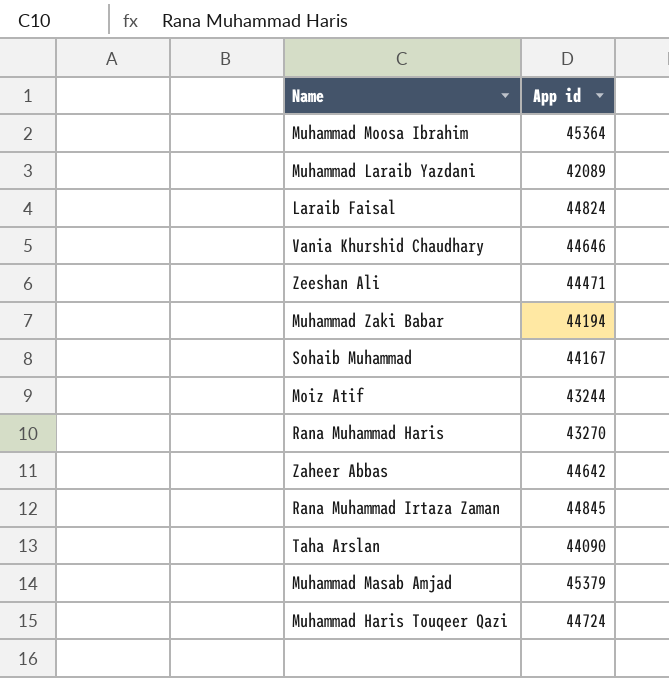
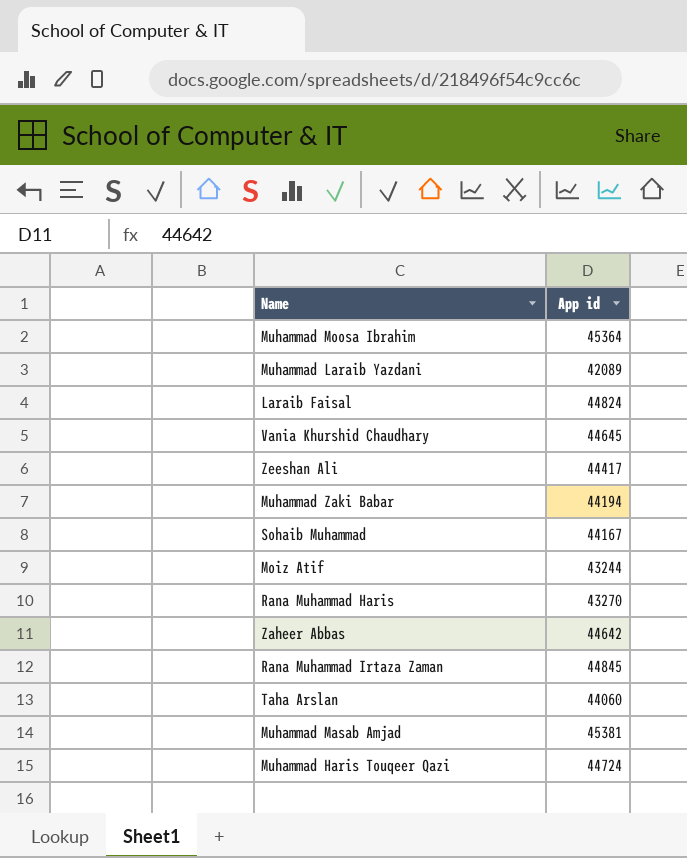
Vania Khurshid Chaudhary | App id: 44646 -> 44645
Zeeshan Ali | App id: 44471 -> 44417
Taha Arslan | App id: 44090 -> 44060
Muhammad Masab Amjad | App id: 45379 -> 45381

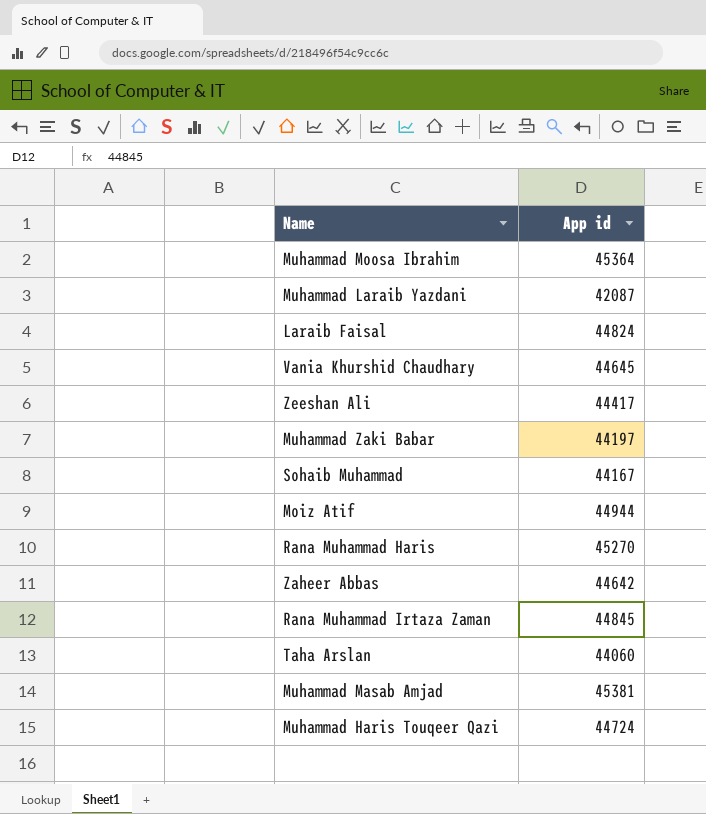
Muhammad Laraib Yazdani | App id: 42089 -> 42087
Muhammad Zaki Babar | App id: 44194 -> 44197
Moiz Atif | App id: 43244 -> 44944
Rana Muhammad Haris | App id: 43270 -> 45270

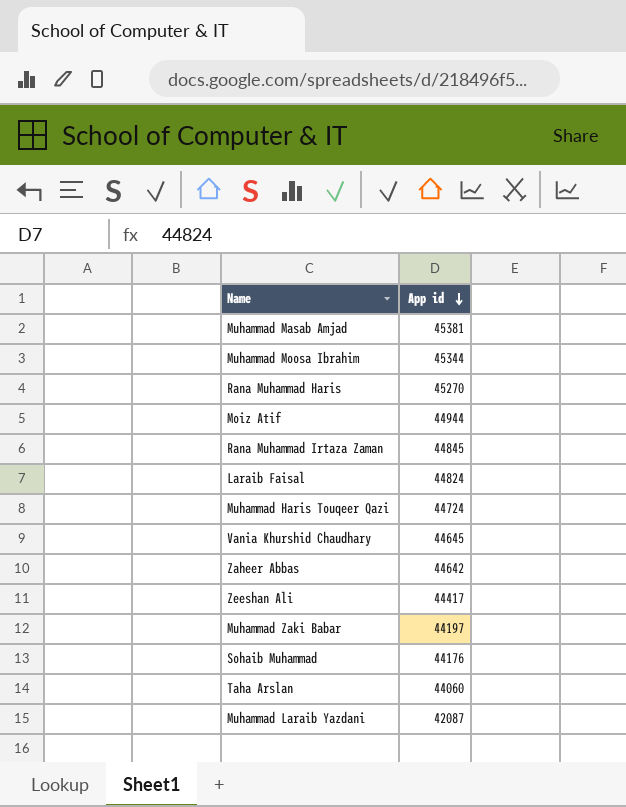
row order: none -> App id descending
Muhammad Moosa Ibrahim | App id: 45364 -> 45344
Sohaib Muhammad | App id: 44167 -> 44176

